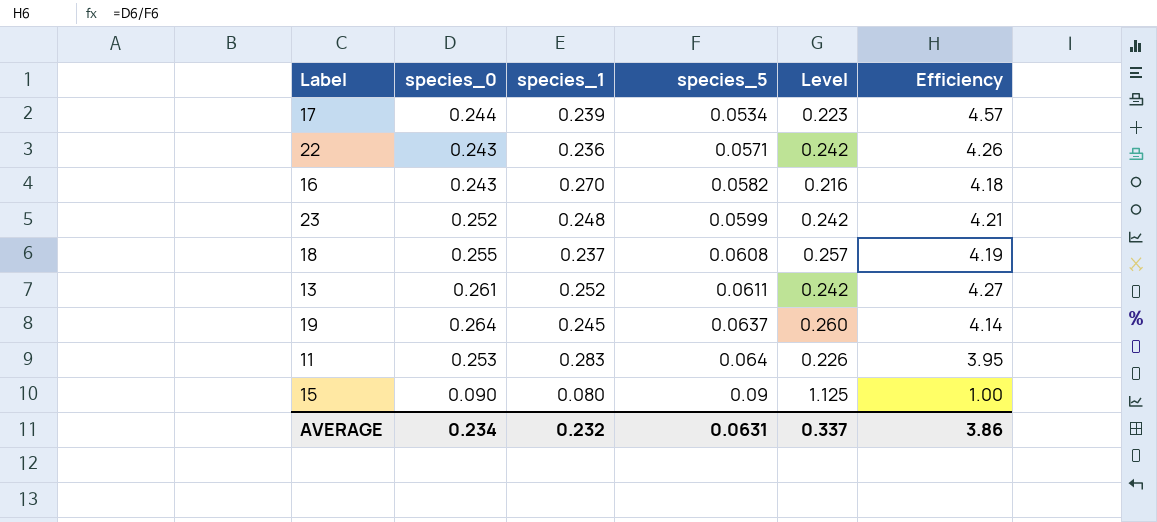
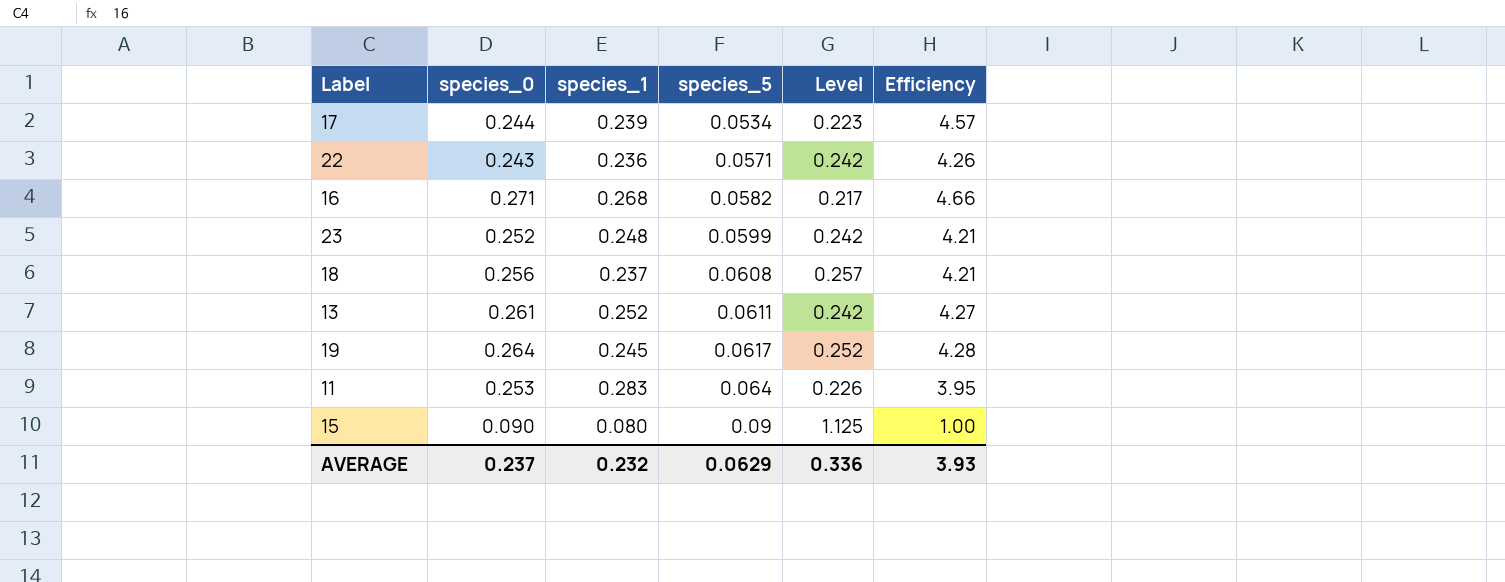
16 | species_0: 0.243 -> 0.271
16 | species_1: 0.270 -> 0.268
16 | Level: 0.216 -> 0.217
16 | Efficiency: 4.18 -> 4.66
18 | species_0: 0.255 -> 0.256
18 | Efficiency: 4.19 -> 4.21
19 | species_5: 0.0637 -> 0.0617
19 | Level: 0.260 -> 0.252
19 | Efficiency: 4.14 -> 4.28
AVERAGE | species_0: 0.234 -> 0.237
AVERAGE | species_5: 0.0631 -> 0.0629
AVERAGE | Level: 0.337 -> 0.336
AVERAGE | Efficiency: 3.86 -> 3.93

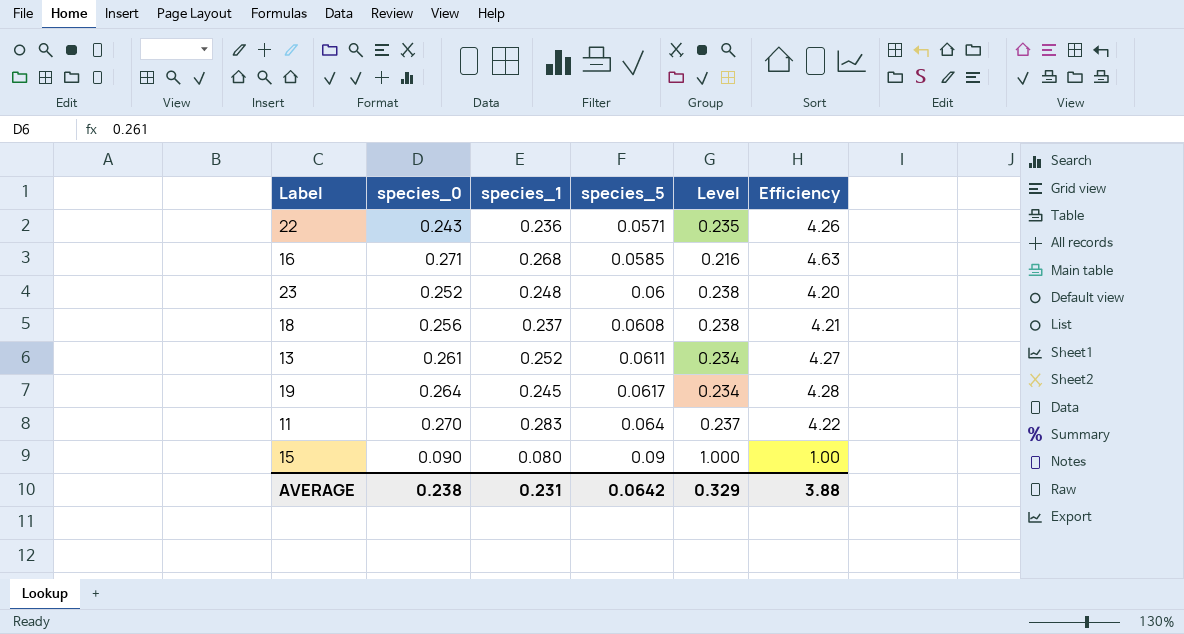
column Level | formula: [species_5] / [species_1] -> [species_5] / [species_0]
row 17: 0.244 | 0.239 | 0.0534 | 0.223 | 4.57 -> none
16 | species_5: 0.0582 -> 0.0585
16 | Efficiency: 4.66 -> 4.63
23 | species_5: 0.0599 -> 0.06
23 | Efficiency: 4.21 -> 4.20
11 | species_0: 0.253 -> 0.270
11 | Efficiency: 3.95 -> 4.22
AVERAGE | species_0: 0.237 -> 0.238
AVERAGE | species_1: 0.232 -> 0.231
AVERAGE | species_5: 0.0629 -> 0.0642
AVERAGE | Level: 0.336 -> 0.329
AVERAGE | Efficiency: 3.93 -> 3.88

